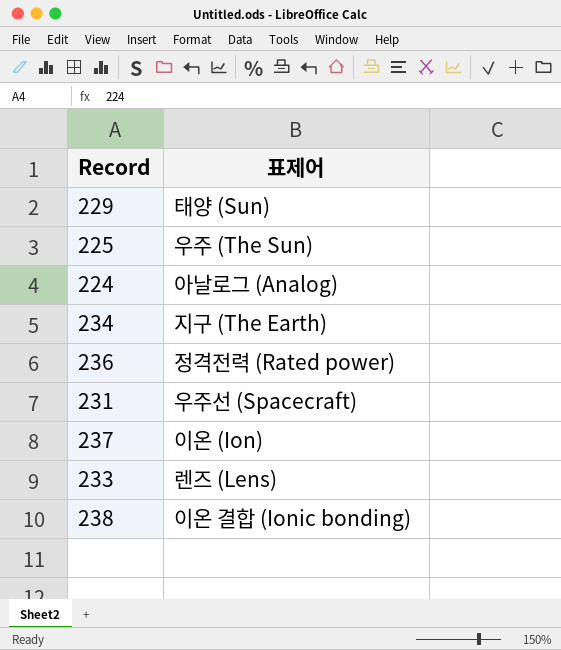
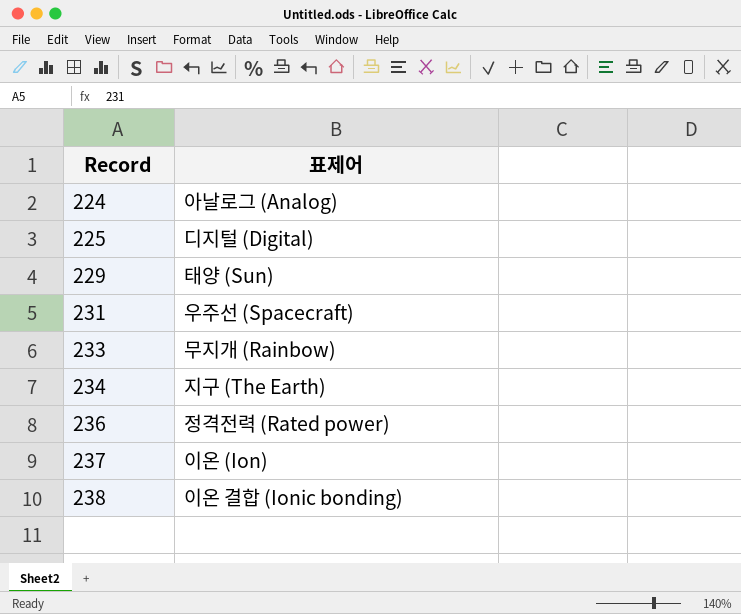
row order: none -> Record ascending
225 | 표제어: 우주 (The Sun) -> 디지털 (Digital)
233 | 표제어: 렌즈 (Lens) -> 무지개 (Rainbow)

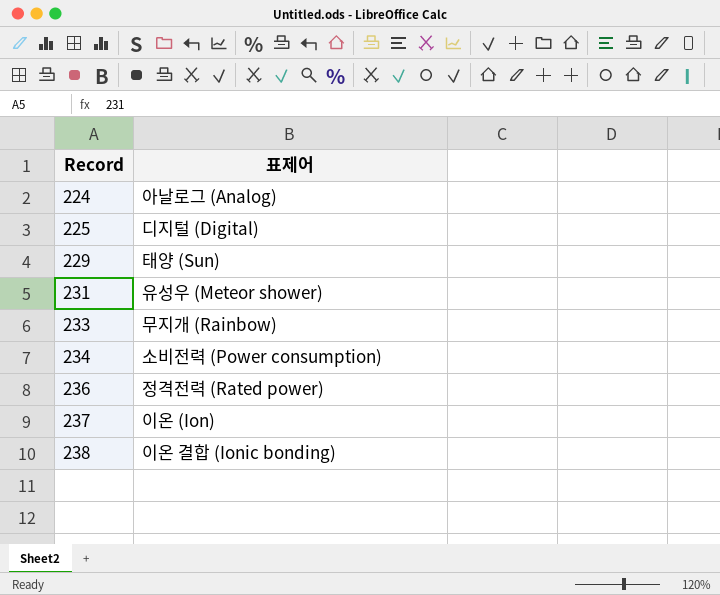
231 | 표제어: 우주선 (Spacecraft) -> 유성우 (Meteor shower)
234 | 표제어: 지구 (The Earth) -> 소비전력 (Power consumption)

